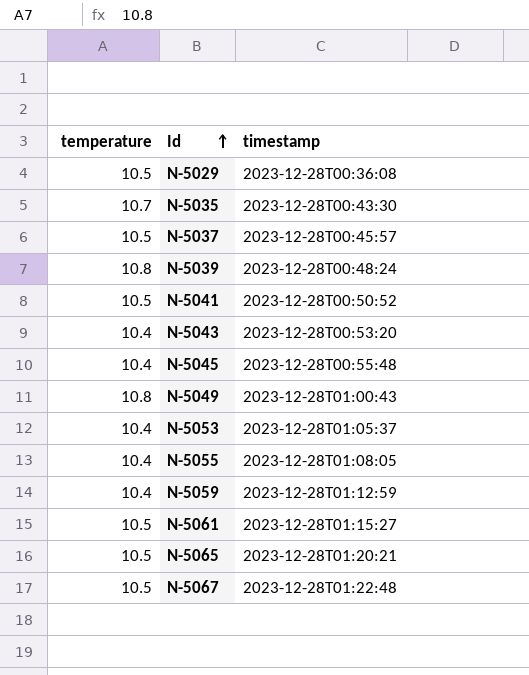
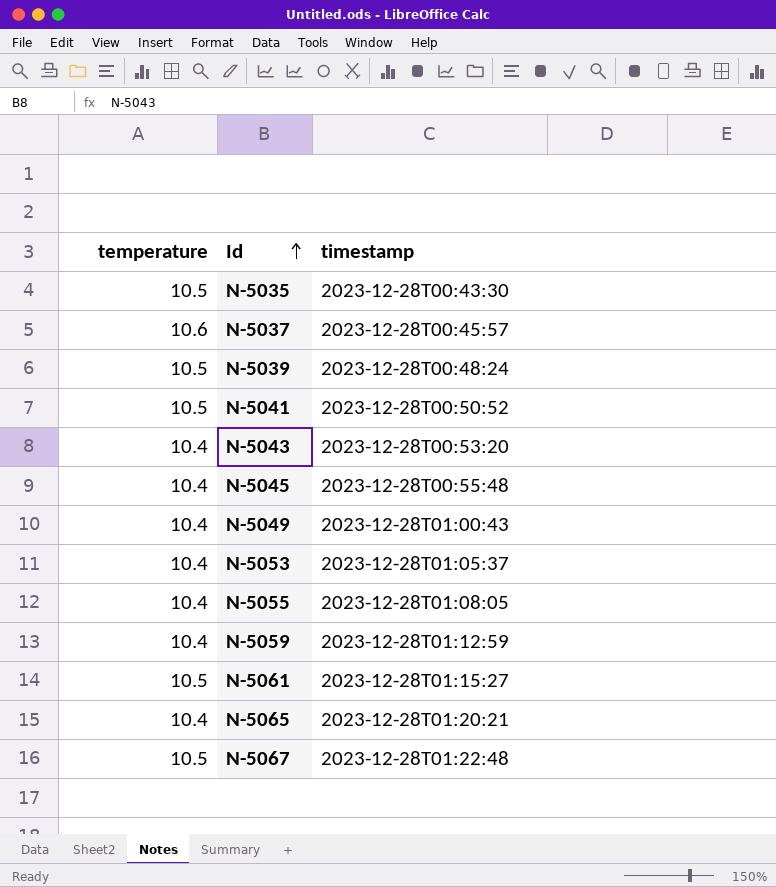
row N-5029: 10.5 | 2023-12-28T00:36:08 -> none
N-5035 | temperature: 10.7 -> 10.5
N-5037 | temperature: 10.5 -> 10.6
N-5039 | temperature: 10.8 -> 10.5
N-5049 | temperature: 10.8 -> 10.4
N-5065 | temperature: 10.5 -> 10.4

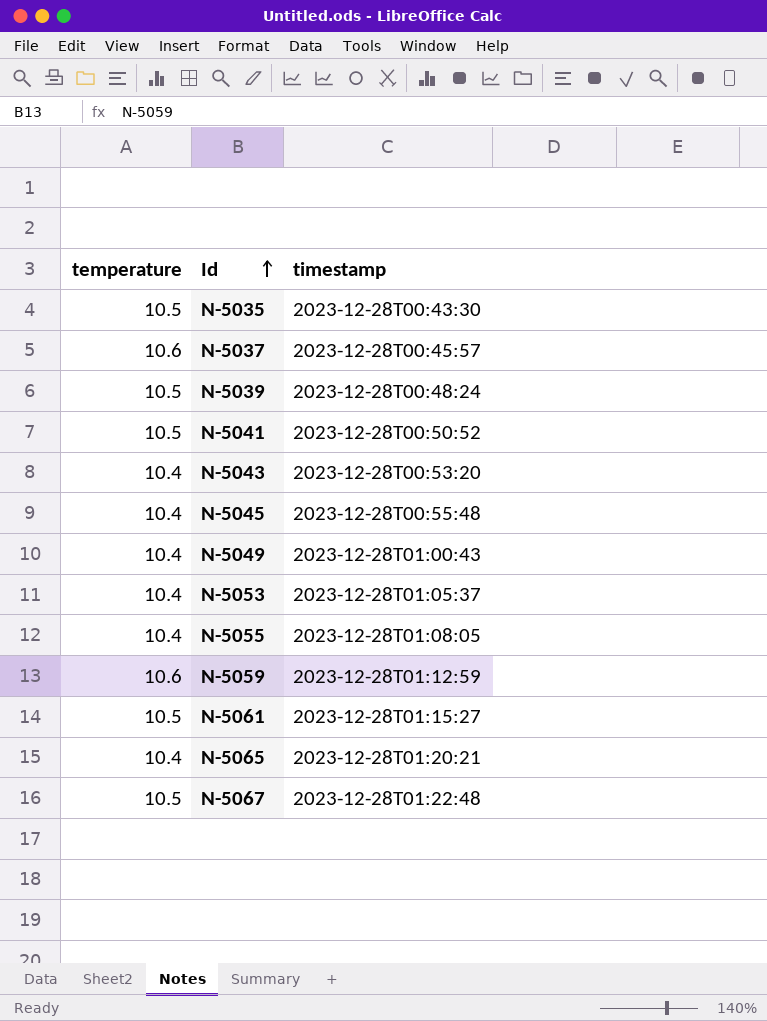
N-5059 | temperature: 10.4 -> 10.6

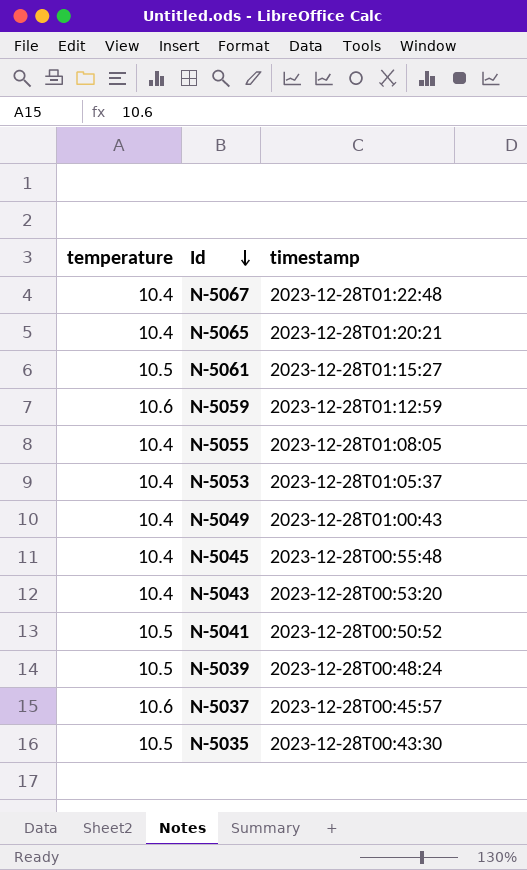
row order: Id ascending -> Id descending
N-5067 | temperature: 10.5 -> 10.4

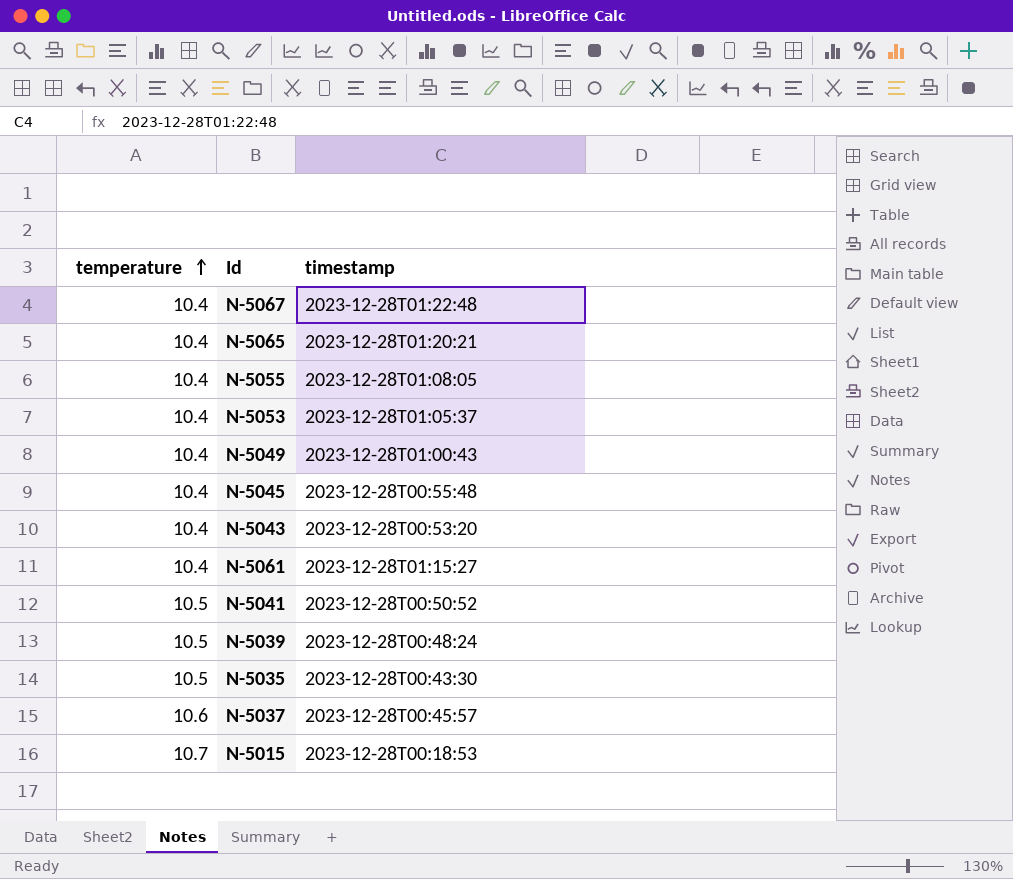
row order: Id descending -> temperature ascending
row N-5059: 10.6 | 2023-12-28T01:12:59 -> none
N-5061 | temperature: 10.5 -> 10.4
row N-5015: none -> 10.7 | 2023-12-28T00:18:53

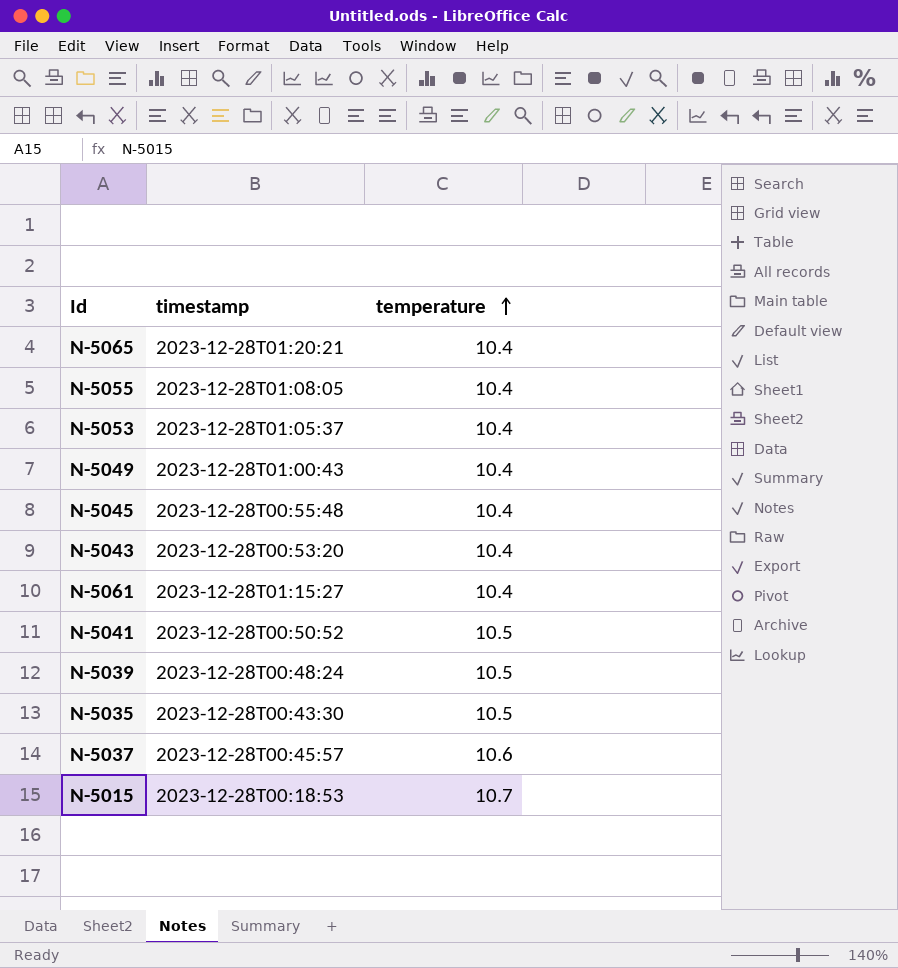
column temperature | position: 1 -> 3
row N-5067: 10.4 | 2023-12-28T01:22:48 -> none

